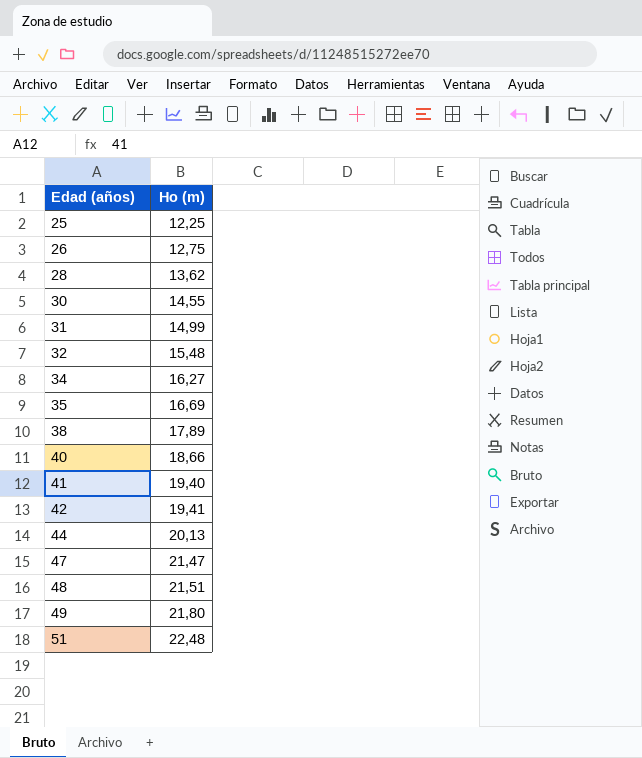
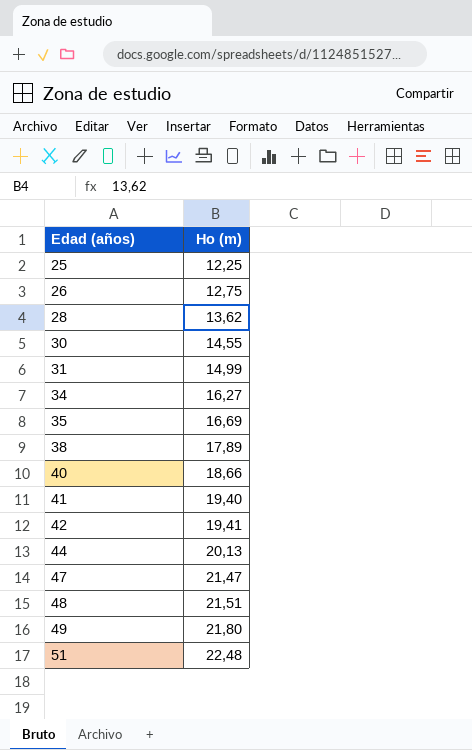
row 32: 15,48 -> none

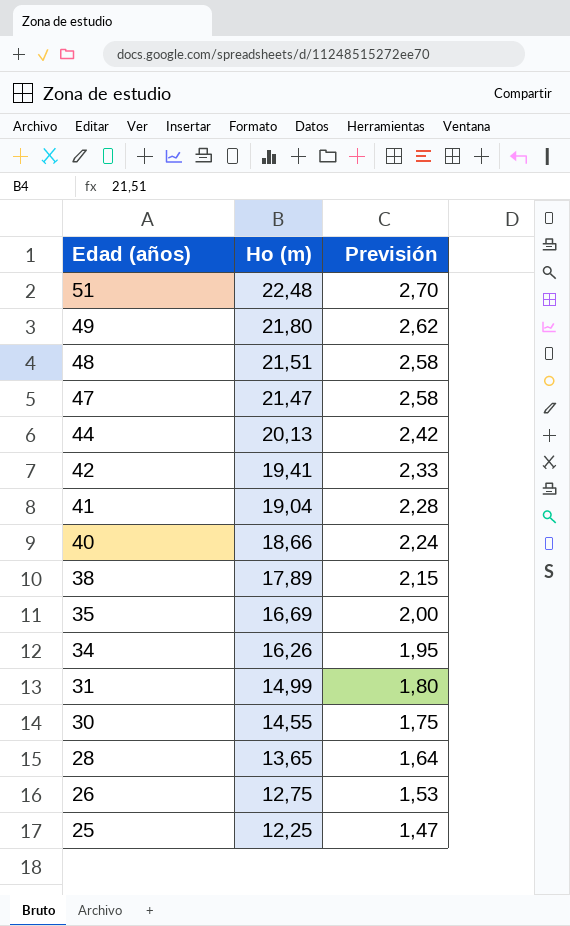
row order: Edad (años) ascending -> Edad (años) descending
column Previsión | formula: none -> [Ho (m)] * 0,12
41 | Ho (m): 19,40 -> 19,04
34 | Ho (m): 16,27 -> 16,26
28 | Ho (m): 13,62 -> 13,65

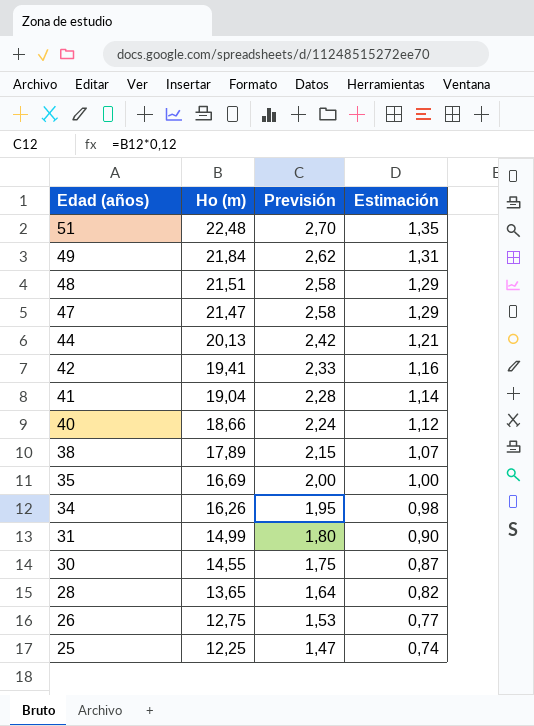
column Estimación | formula: none -> [Ho (m)] * 0,06
49 | Ho (m): 21,80 -> 21,84

